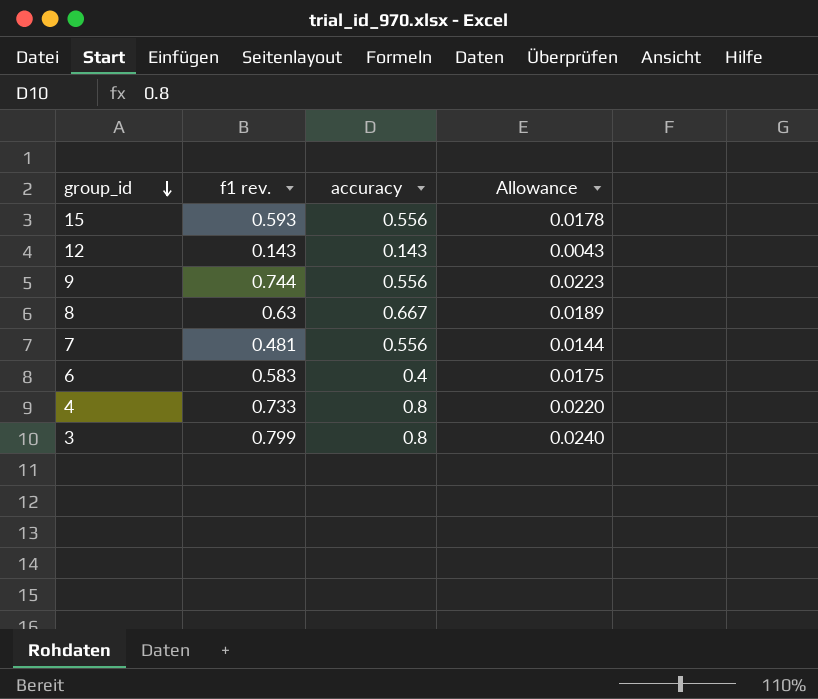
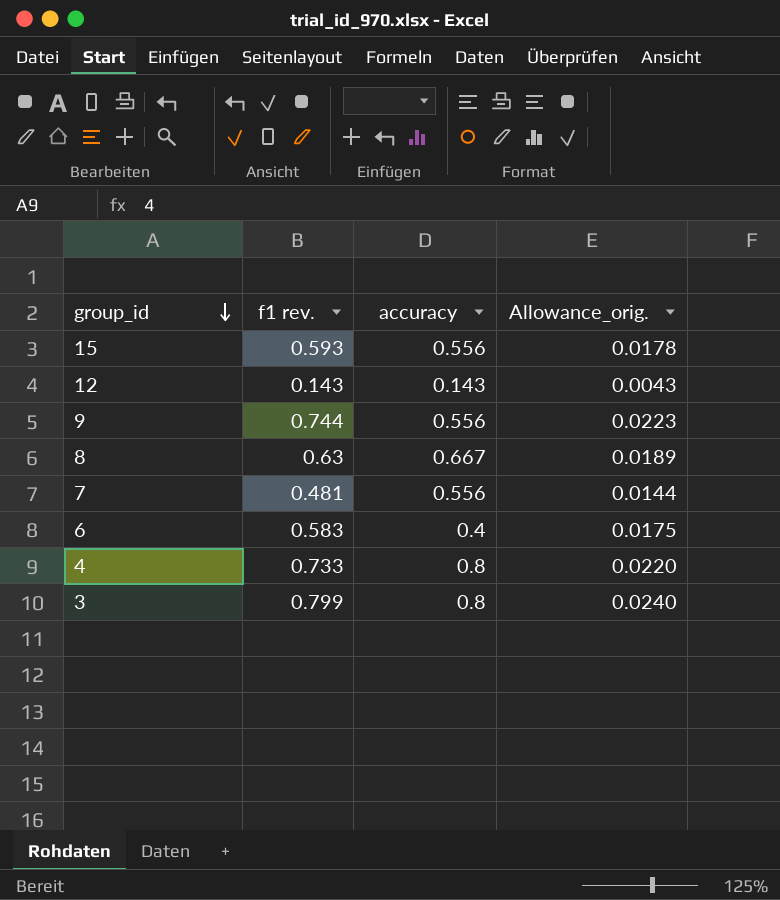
column name: Allowance -> Allowance_orig.

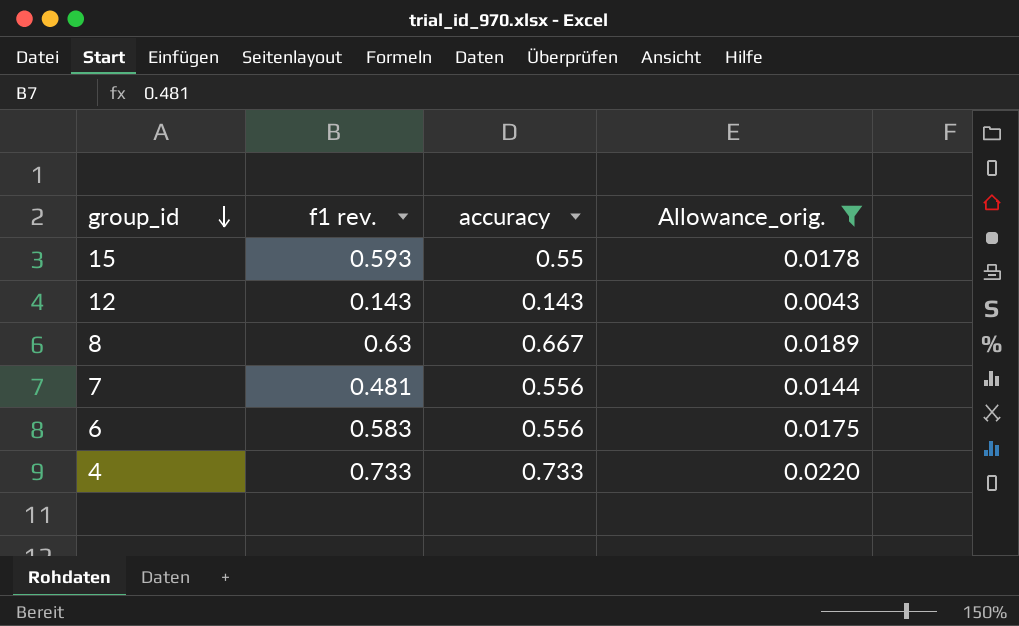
filter: none -> Allowance_orig. <= 0.0220
15 | accuracy: 0.556 -> 0.55
6 | accuracy: 0.4 -> 0.556
4 | accuracy: 0.8 -> 0.733

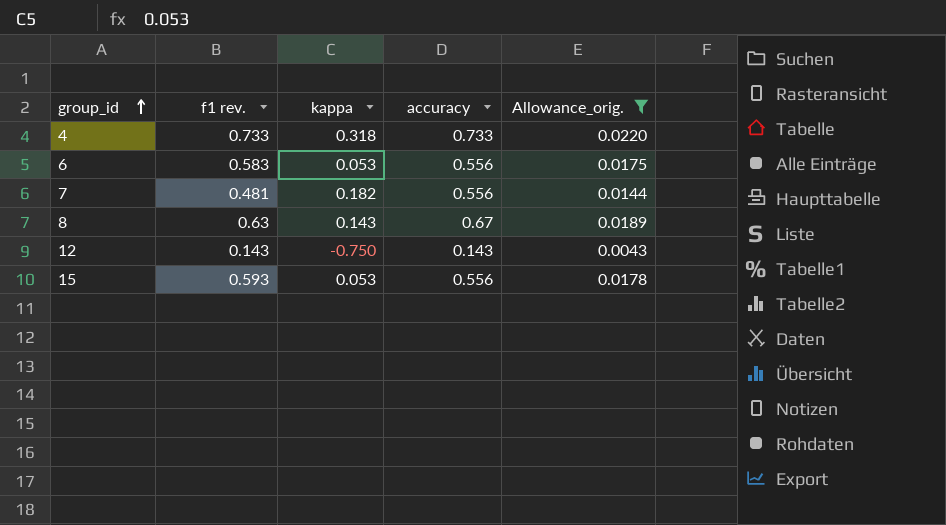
row order: group_id descending -> group_id ascending
column kappa | position: none -> 3
8 | accuracy: 0.667 -> 0.67
15 | accuracy: 0.55 -> 0.556

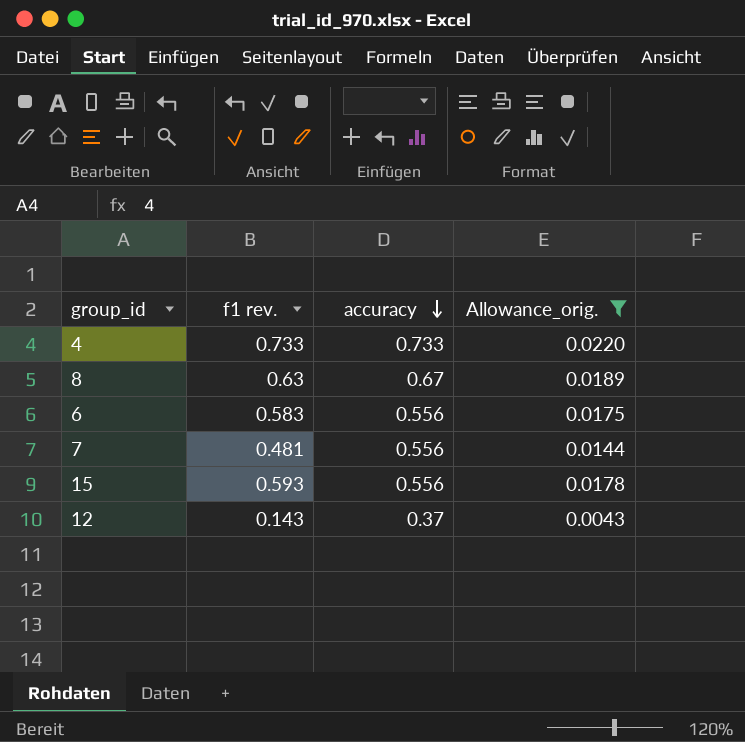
row order: group_id ascending -> accuracy descending
column kappa | position: 3 -> none
12 | accuracy: 0.143 -> 0.37

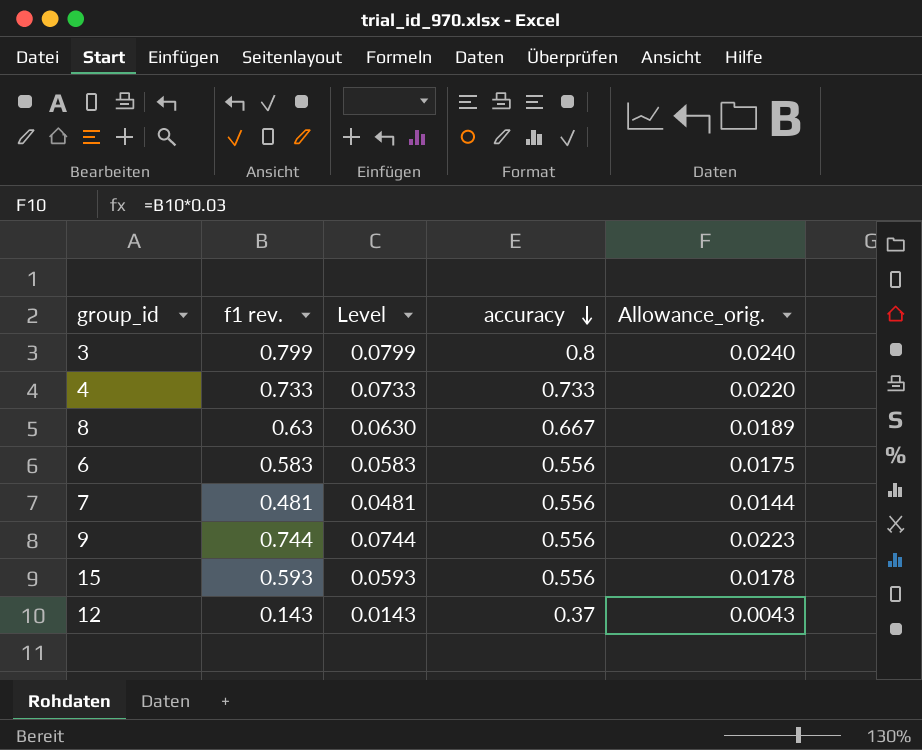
filter: Allowance_orig. <= 0.0220 -> none
column Level | formula: none -> [f1 rev.] * 0.1
8 | accuracy: 0.67 -> 0.667

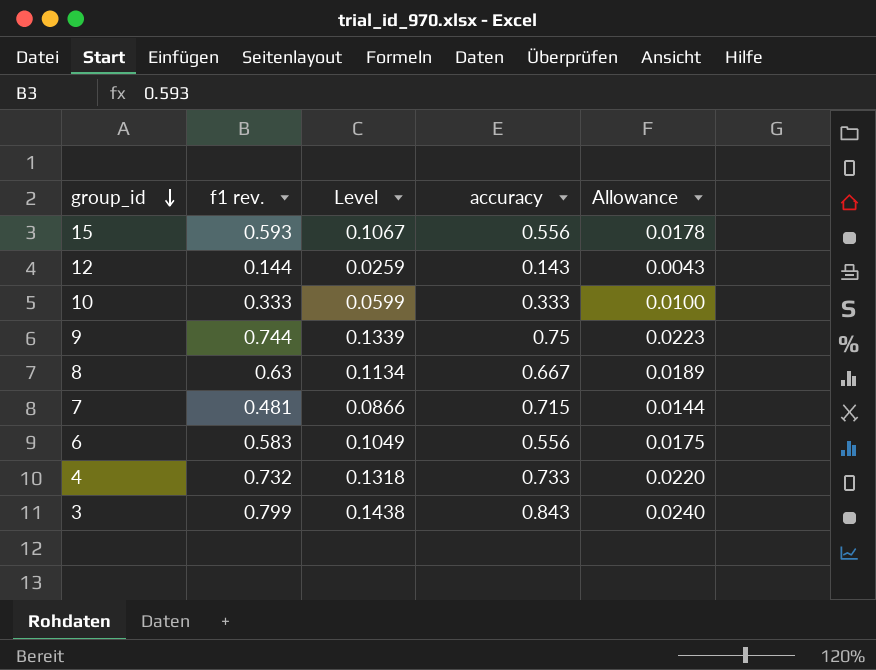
row order: accuracy descending -> group_id descending
column Level | formula: [f1 rev.] * 0.1 -> [f1 rev.] * 0.18
column name: Allowance_orig. -> Allowance
12 | f1 rev.: 0.143 -> 0.144
12 | accuracy: 0.37 -> 0.143
row 10: none -> 0.333 | 0.0599 | 0.333 | 0.0100
9 | accuracy: 0.556 -> 0.75
7 | accuracy: 0.556 -> 0.715
4 | f1 rev.: 0.733 -> 0.732
3 | accuracy: 0.8 -> 0.843

